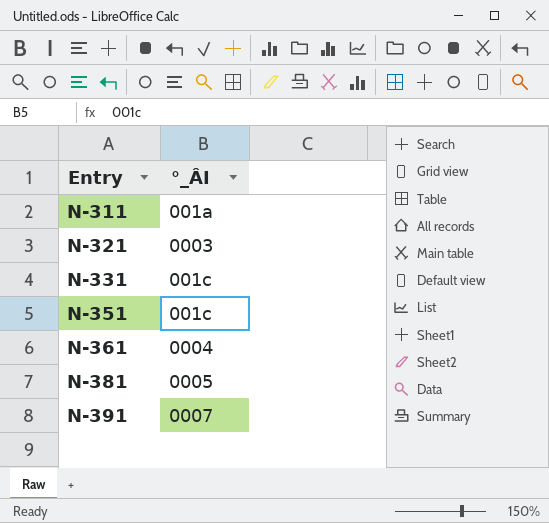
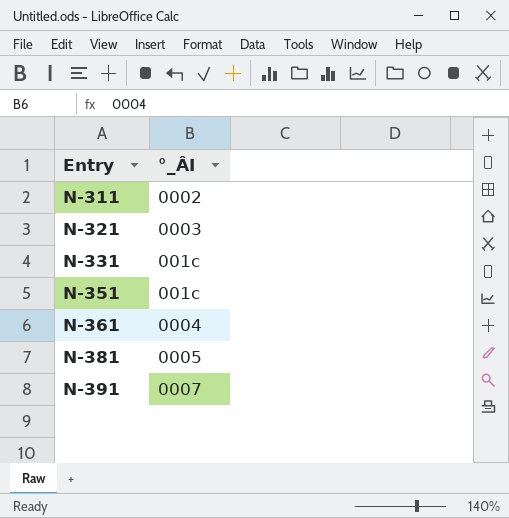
N-311 | °_ÂI: 001a -> 0002

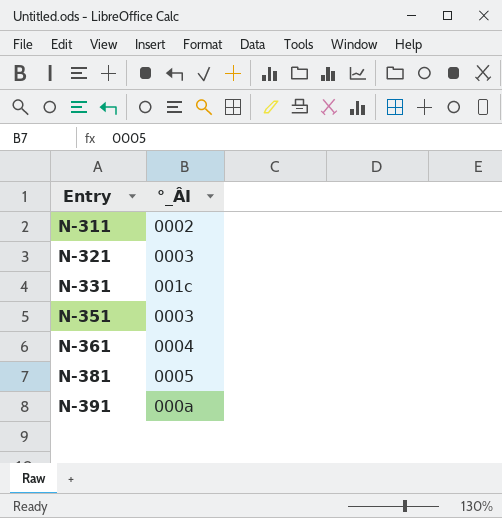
N-351 | °_ÂI: 001c -> 0003
N-391 | °_ÂI: 0007 -> 000a

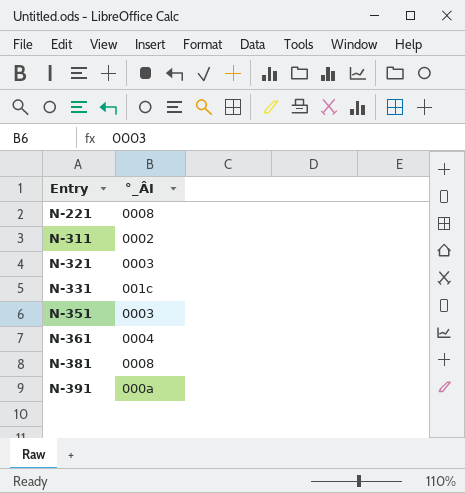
row N-221: none -> 0008
N-381 | °_ÂI: 0005 -> 0008

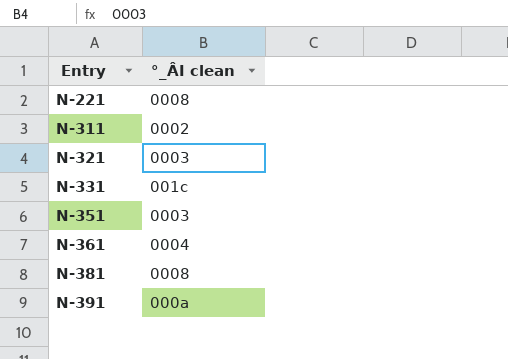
column name: °_ÂI -> °_ÂI clean

